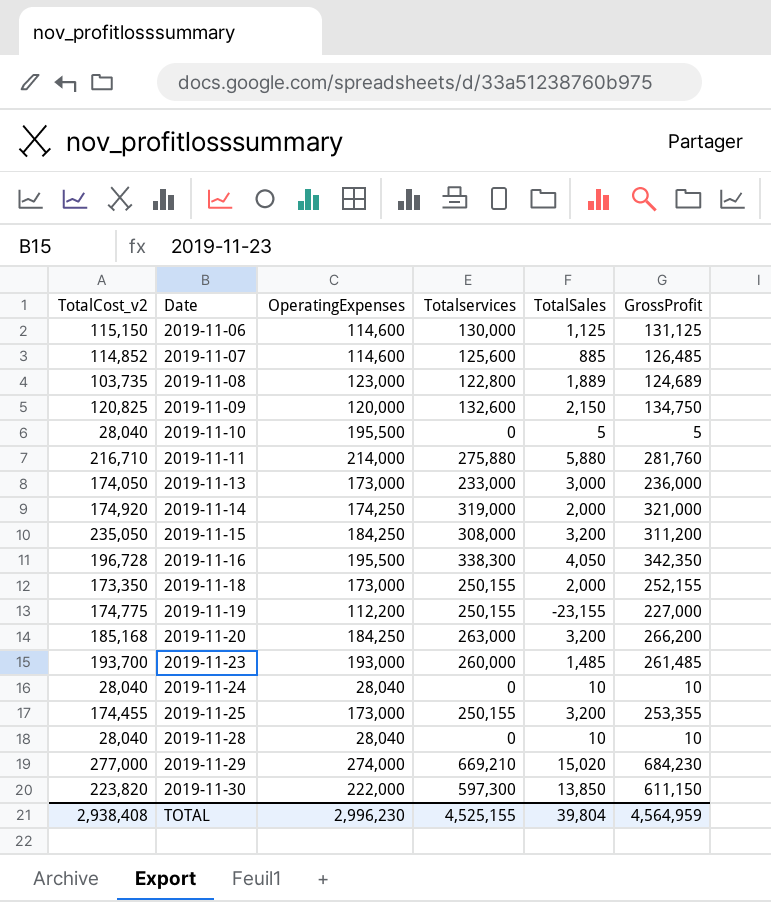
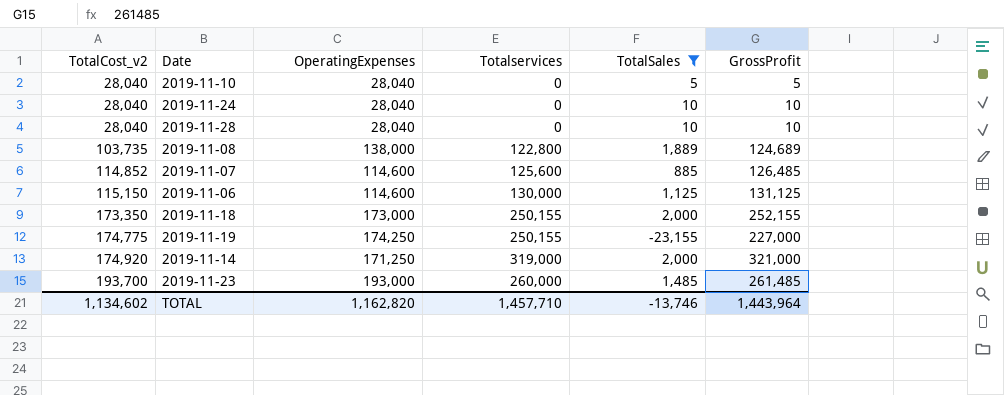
filter: none -> TotalSales <= 2,000
row order: Date ascending -> TotalCost_v2 ascending
2019-11-10 | OperatingExpenses: 195,500 -> 28,040
2019-11-08 | OperatingExpenses: 123,000 -> 138,000
2019-11-19 | OperatingExpenses: 112,200 -> 174,250
2019-11-14 | OperatingExpenses: 174,250 -> 171,250
TOTAL | TotalCost_v2: 2,938,408 -> 1,134,602
TOTAL | OperatingExpenses: 2,996,230 -> 1,162,820
TOTAL | Totalservices: 4,525,155 -> 1,457,710
TOTAL | TotalSales: 39,804 -> -13,746
TOTAL | GrossProfit: 4,564,959 -> 1,443,964

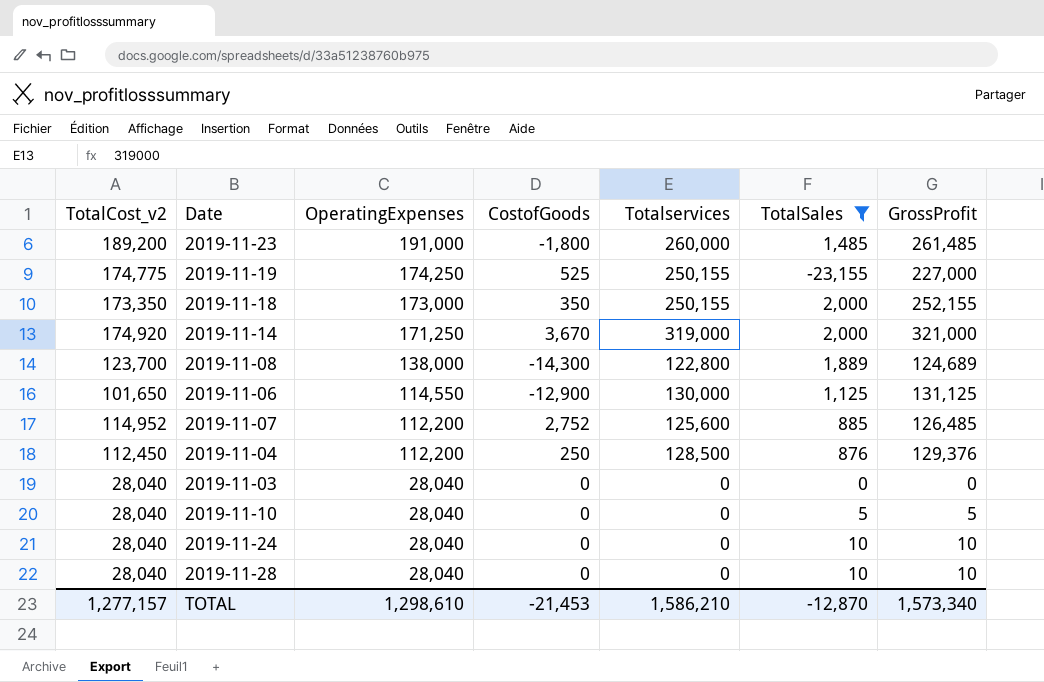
row order: TotalCost_v2 ascending -> OperatingExpenses descending
column CostofGoods | formula: none -> [TotalCost_v2] - [OperatingExpenses]
2019-11-23 | TotalCost_v2: 193,700 -> 189,200
2019-11-23 | OperatingExpenses: 193,000 -> 191,000
2019-11-08 | TotalCost_v2: 103,735 -> 123,700
2019-11-06 | TotalCost_v2: 115,150 -> 101,650
2019-11-06 | OperatingExpenses: 114,600 -> 114,550
2019-11-07 | TotalCost_v2: 114,852 -> 114,952
2019-11-07 | OperatingExpenses: 114,600 -> 112,200
row 2019-11-04: none -> 112,450 | 112,200 | 250 | 128,500 | 876 | 129,376
row 2019-11-03: none -> 28,040 | 28,040 | 0 | 0 | 0 | 0
TOTAL | TotalCost_v2: 1,134,602 -> 1,277,157
TOTAL | OperatingExpenses: 1,162,820 -> 1,298,610
TOTAL | Totalservices: 1,457,710 -> 1,586,210
TOTAL | TotalSales: -13,746 -> -12,870
TOTAL | GrossProfit: 1,443,964 -> 1,573,340

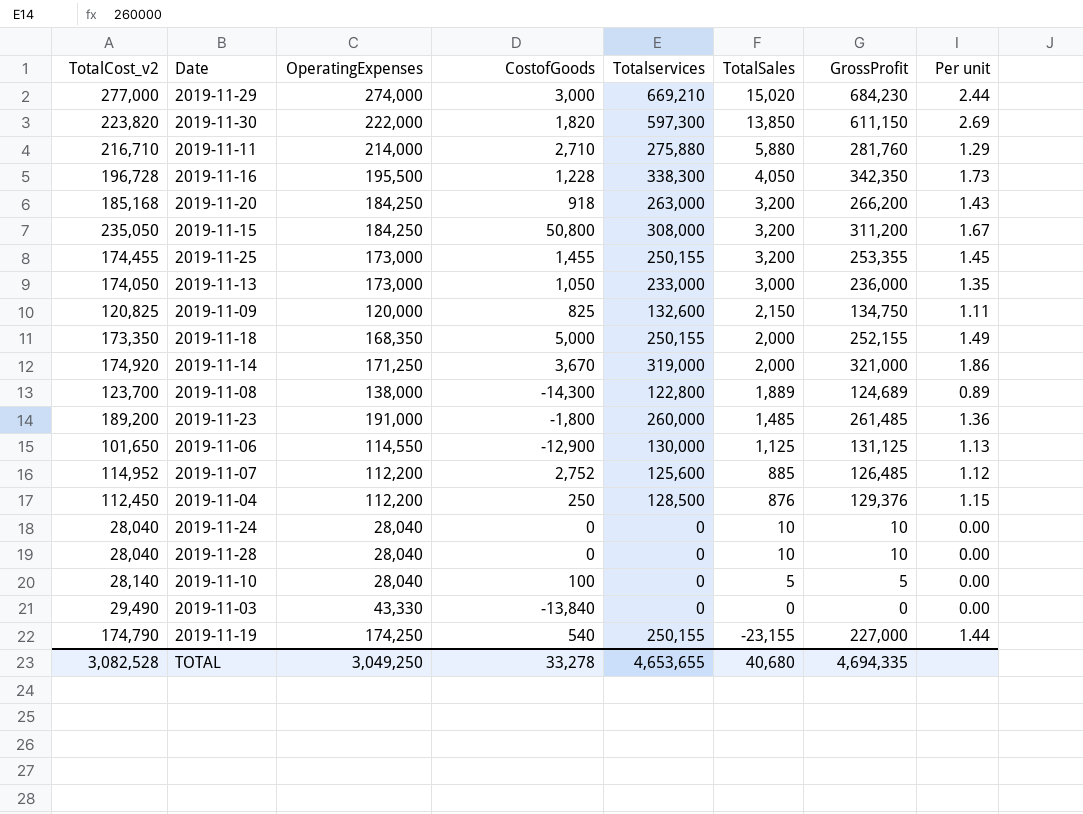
filter: TotalSales <= 2,000 -> none
row order: OperatingExpenses descending -> TotalSales descending
column Per unit | formula: none -> [Totalservices] / [OperatingExpenses]
2019-11-18 | OperatingExpenses: 173,000 -> 168,350
2019-11-18 | CostofGoods: 350 -> 5,000
2019-11-10 | TotalCost_v2: 28,040 -> 28,140
2019-11-10 | CostofGoods: 0 -> 100
2019-11-03 | TotalCost_v2: 28,040 -> 29,490
2019-11-03 | OperatingExpenses: 28,040 -> 43,330
2019-11-03 | CostofGoods: 0 -> -13,840
2019-11-19 | TotalCost_v2: 174,775 -> 174,790
2019-11-19 | CostofGoods: 525 -> 540
TOTAL | TotalCost_v2: 1,277,157 -> 3,082,528
TOTAL | OperatingExpenses: 1,298,610 -> 3,049,250
TOTAL | CostofGoods: -21,453 -> 33,278
TOTAL | Totalservices: 1,586,210 -> 4,653,655
TOTAL | TotalSales: -12,870 -> 40,680
TOTAL | GrossProfit: 1,573,340 -> 4,694,335

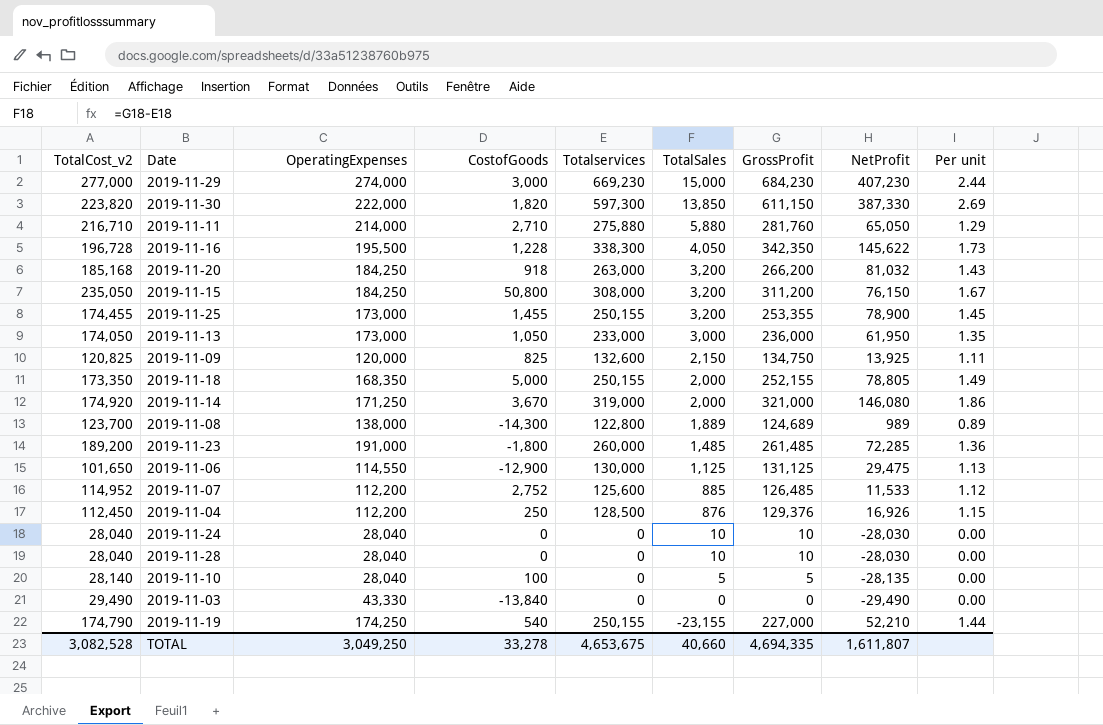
column NetProfit | formula: none -> [GrossProfit] - [TotalCost_v2]
2019-11-29 | Totalservices: 669,210 -> 669,230
2019-11-29 | TotalSales: 15,020 -> 15,000
TOTAL | Totalservices: 4,653,655 -> 4,653,675
TOTAL | TotalSales: 40,680 -> 40,660

